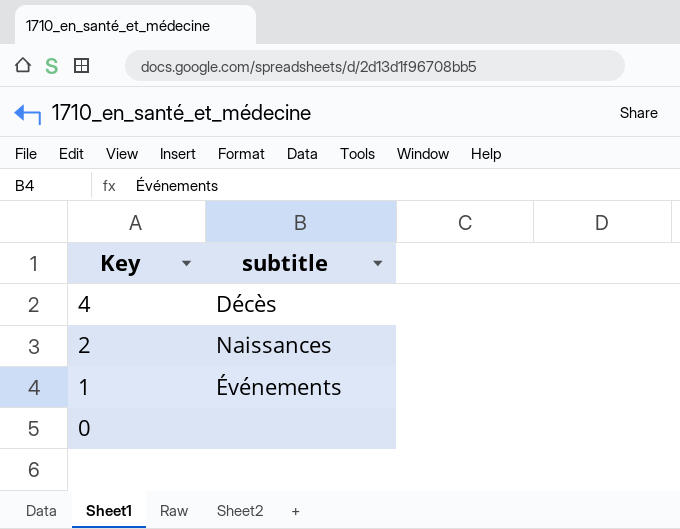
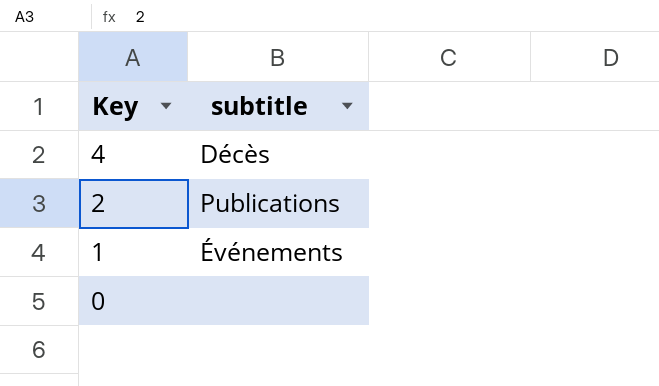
2 | subtitle: Naissances -> Publications

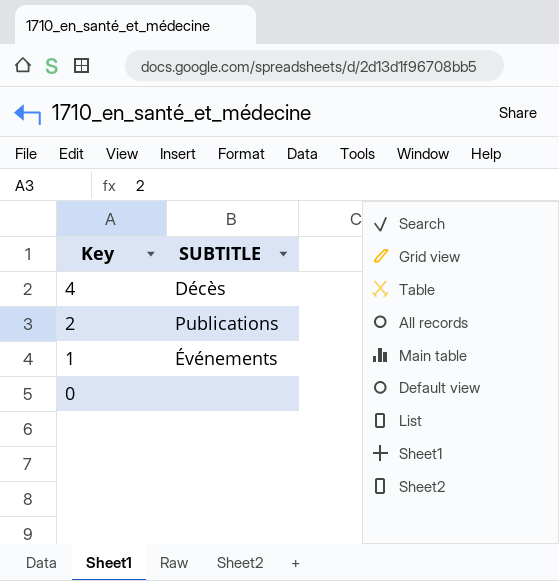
column name: subtitle -> SUBTITLE

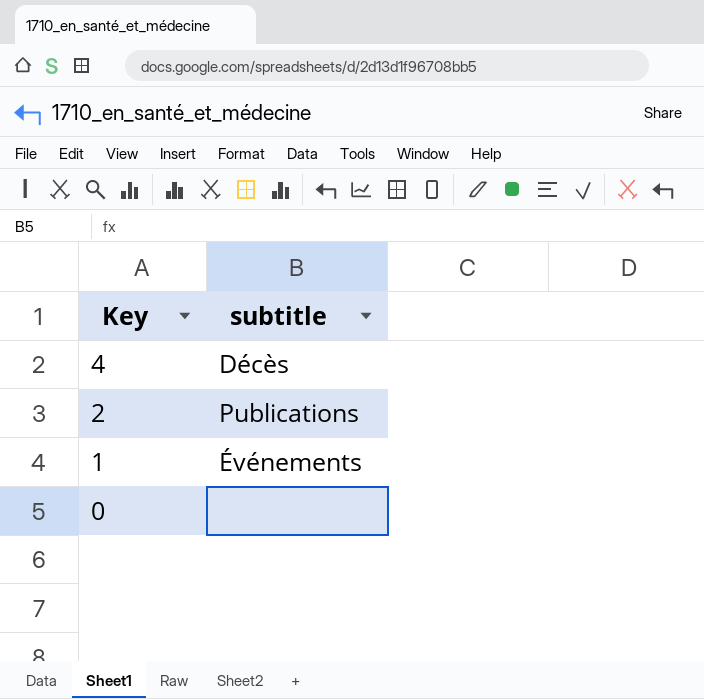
column name: SUBTITLE -> subtitle

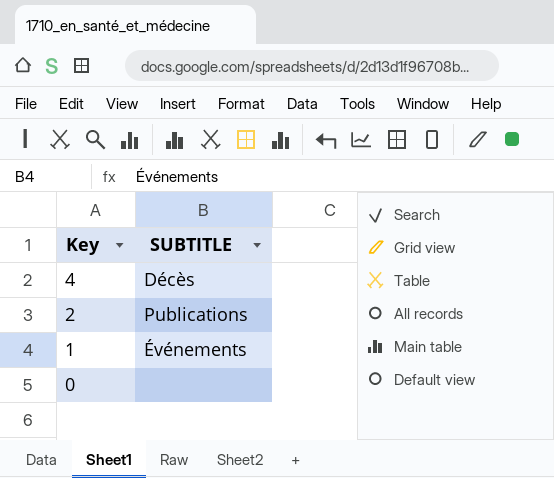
column name: subtitle -> SUBTITLE

